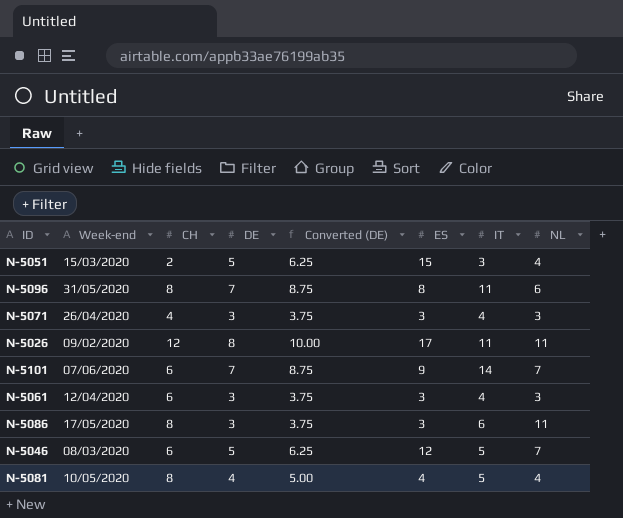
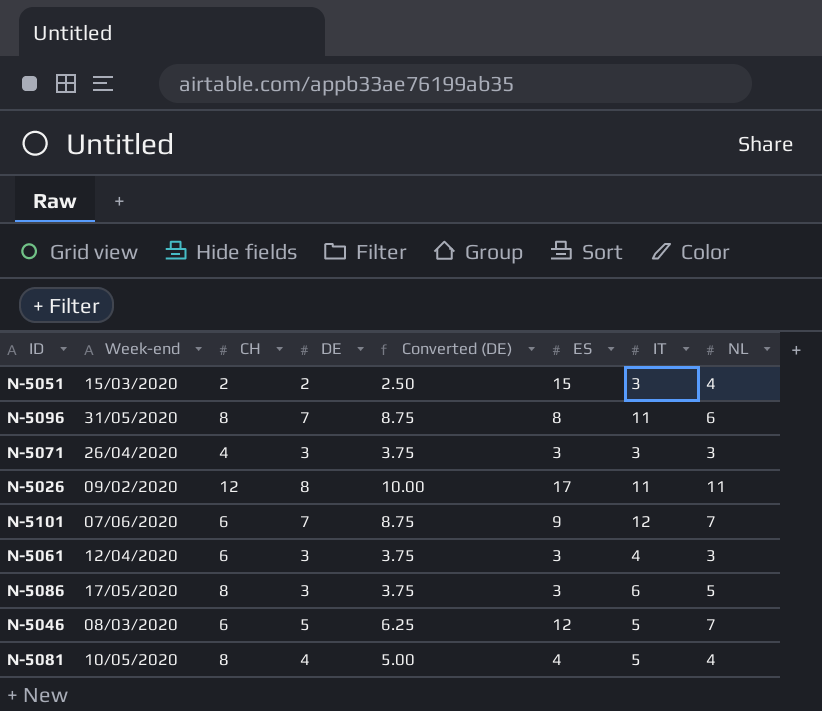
N-5051 | DE: 5 -> 2
N-5051 | Converted (DE): 6.25 -> 2.50
N-5071 | IT: 4 -> 3
N-5101 | IT: 14 -> 12
N-5086 | NL: 11 -> 5

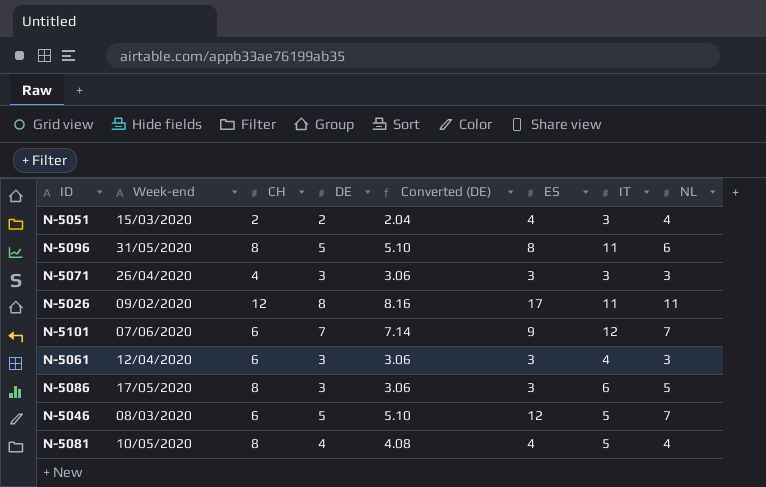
column Converted (DE) | formula: [DE] * 1.25 -> [DE] * 1.02
N-5051 | ES: 15 -> 4
N-5096 | DE: 7 -> 5

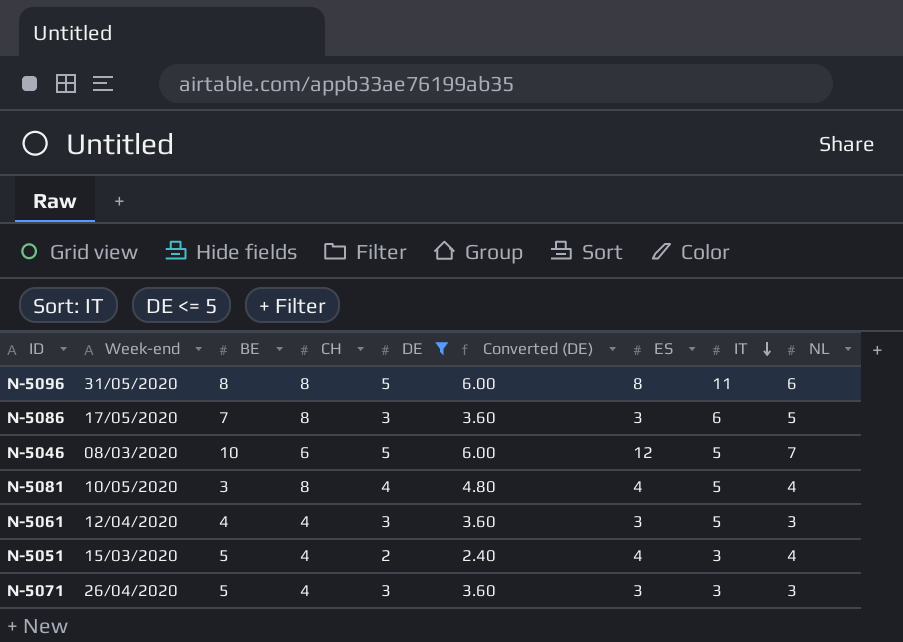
filter: none -> DE <= 5
row order: none -> IT descending
column BE | position: none -> 3
column Converted (DE) | formula: [DE] * 1.02 -> [DE] * 1.2
N-5061 | CH: 6 -> 4
N-5061 | IT: 4 -> 5
N-5051 | CH: 2 -> 4

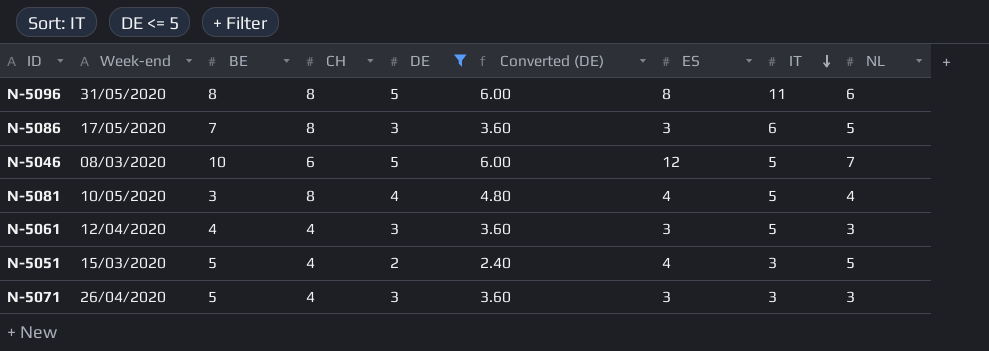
N-5051 | NL: 4 -> 5

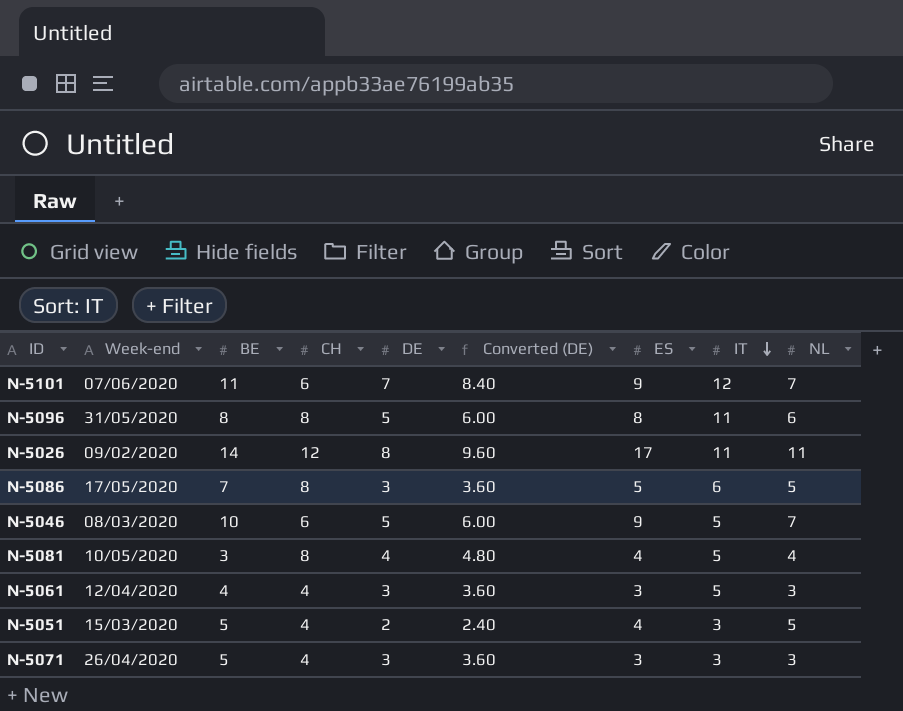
filter: DE <= 5 -> none
N-5086 | ES: 3 -> 5
N-5046 | ES: 12 -> 9

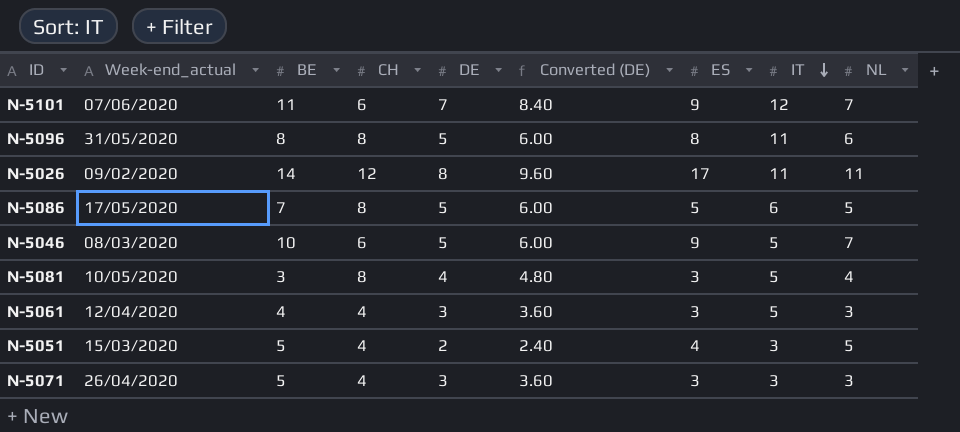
column name: Week-end -> Week-end_actual
N-5086 | DE: 3 -> 5
N-5086 | Converted (DE): 3.60 -> 6.00
N-5081 | ES: 4 -> 3

